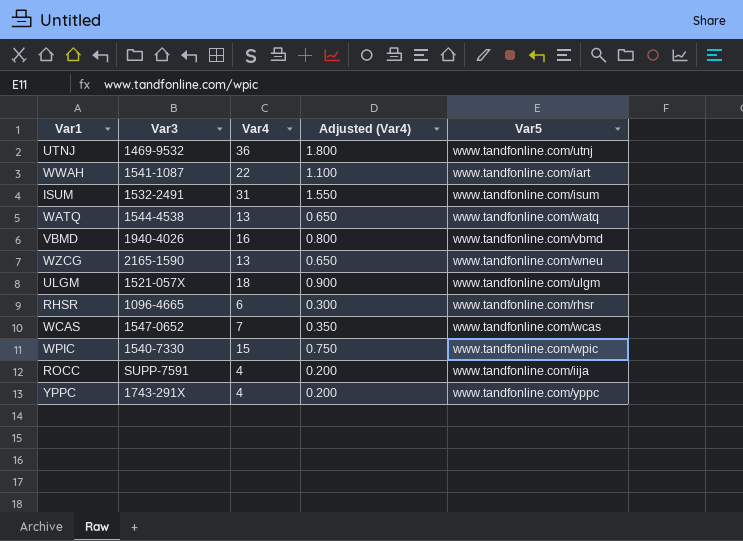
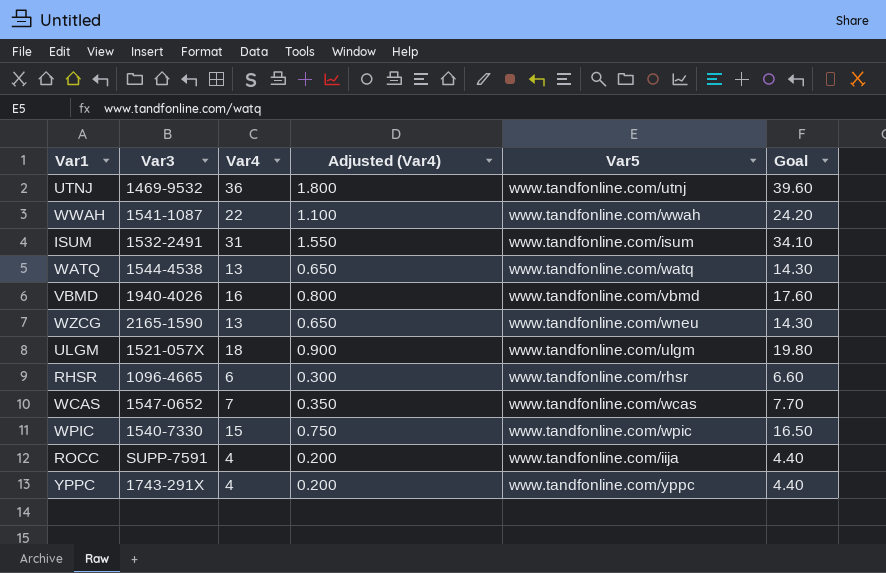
column Goal | formula: none -> [Var4] * 1.1
WWAH | Var5: www.tandfonline.com/iart -> www.tandfonline.com/wwah

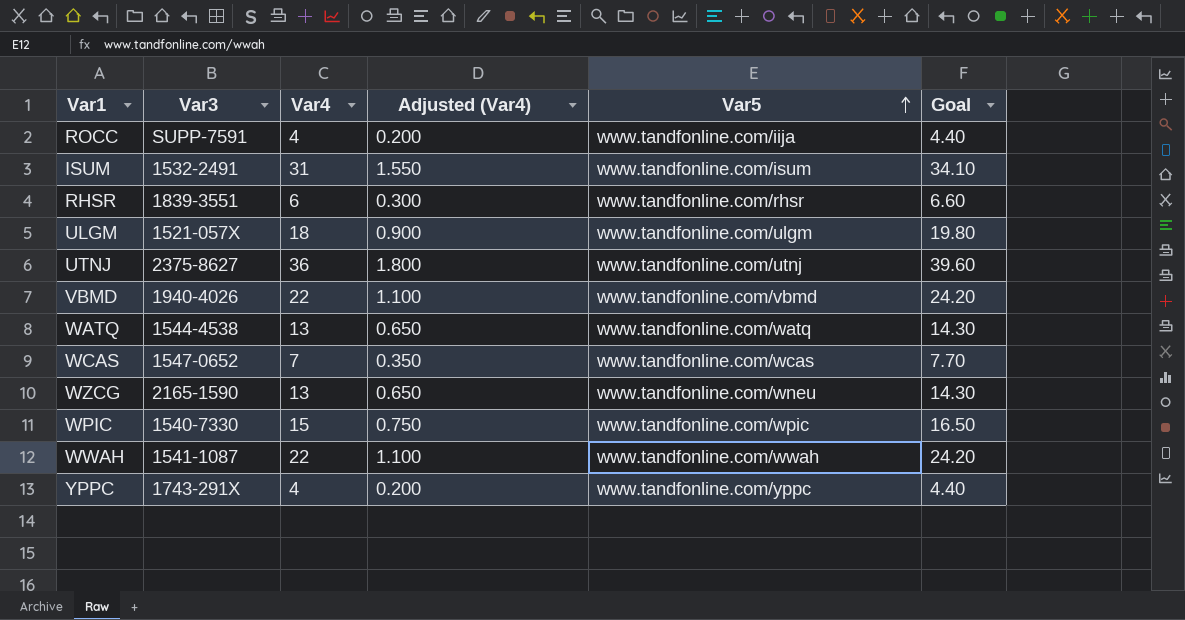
row order: none -> Var5 ascending
RHSR | Var3: 1096-4665 -> 1839-3551
UTNJ | Var3: 1469-9532 -> 2375-8627
VBMD | Var4: 16 -> 22
VBMD | Adjusted (Var4): 0.800 -> 1.100
VBMD | Goal: 17.60 -> 24.20

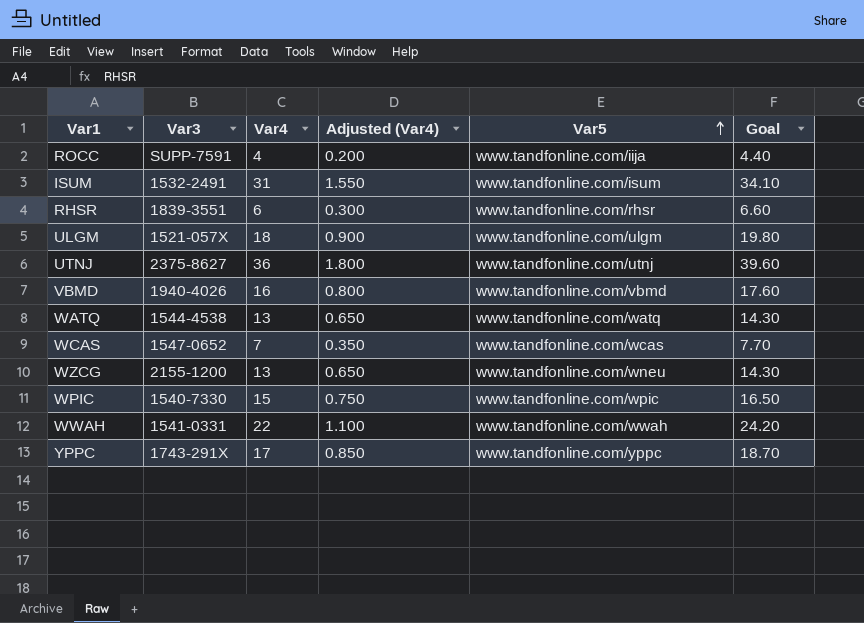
VBMD | Var4: 22 -> 16
VBMD | Adjusted (Var4): 1.100 -> 0.800
VBMD | Goal: 24.20 -> 17.60
WZCG | Var3: 2165-1590 -> 2155-1200
WWAH | Var3: 1541-1087 -> 1541-0331
YPPC | Var4: 4 -> 17
YPPC | Adjusted (Var4): 0.200 -> 0.850
YPPC | Goal: 4.40 -> 18.70

